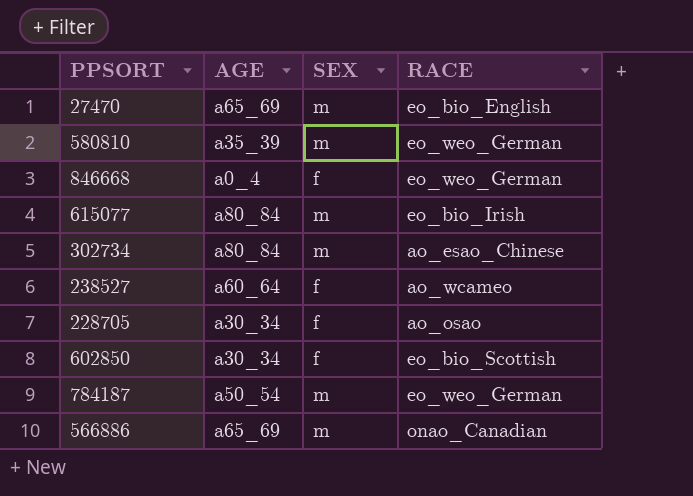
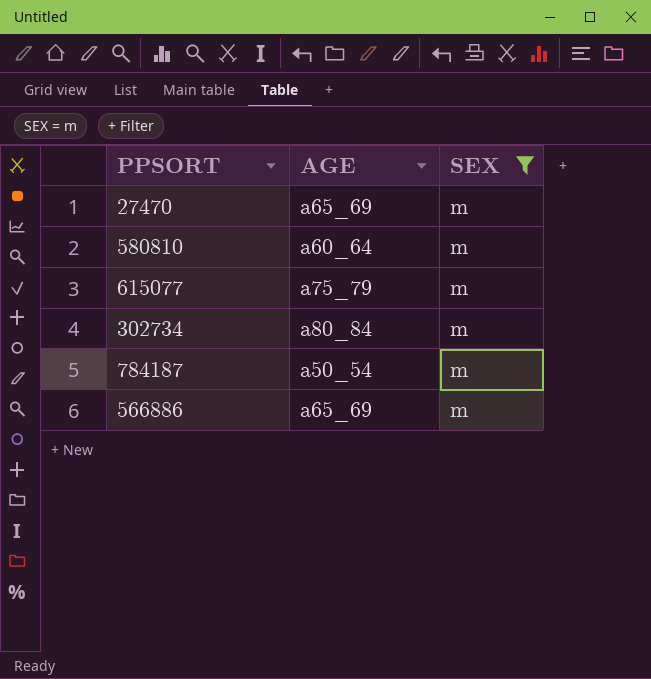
filter: none -> SEX = m
column RACE | position: 4 -> none
580810 | AGE: a35_39 -> a60_64
615077 | AGE: a80_84 -> a75_79

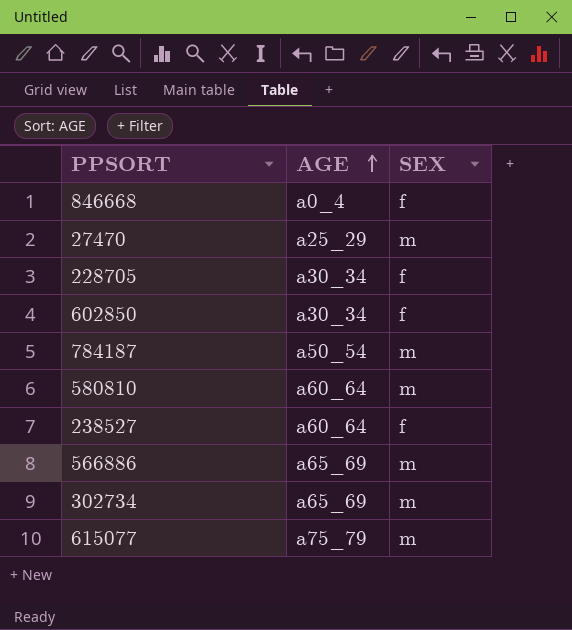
filter: SEX = m -> none
row order: none -> AGE ascending
27470 | AGE: a65_69 -> a25_29
302734 | AGE: a80_84 -> a65_69

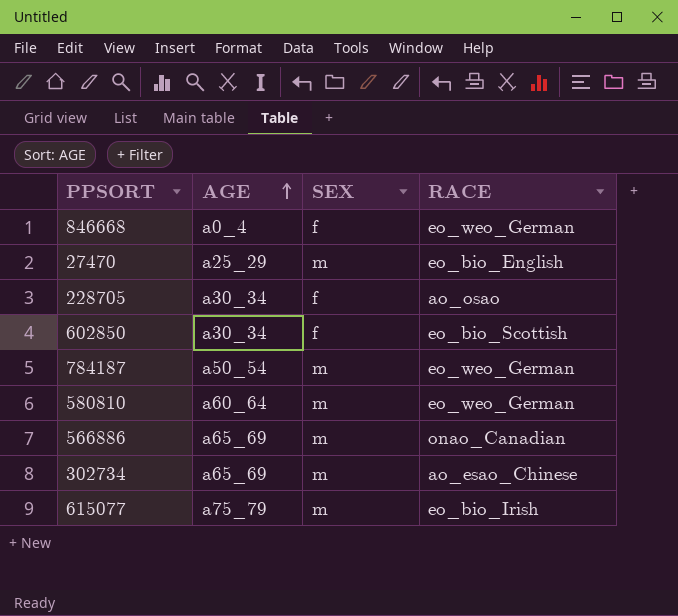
column RACE | position: none -> 4
row 238527: a60_64 | f -> none

